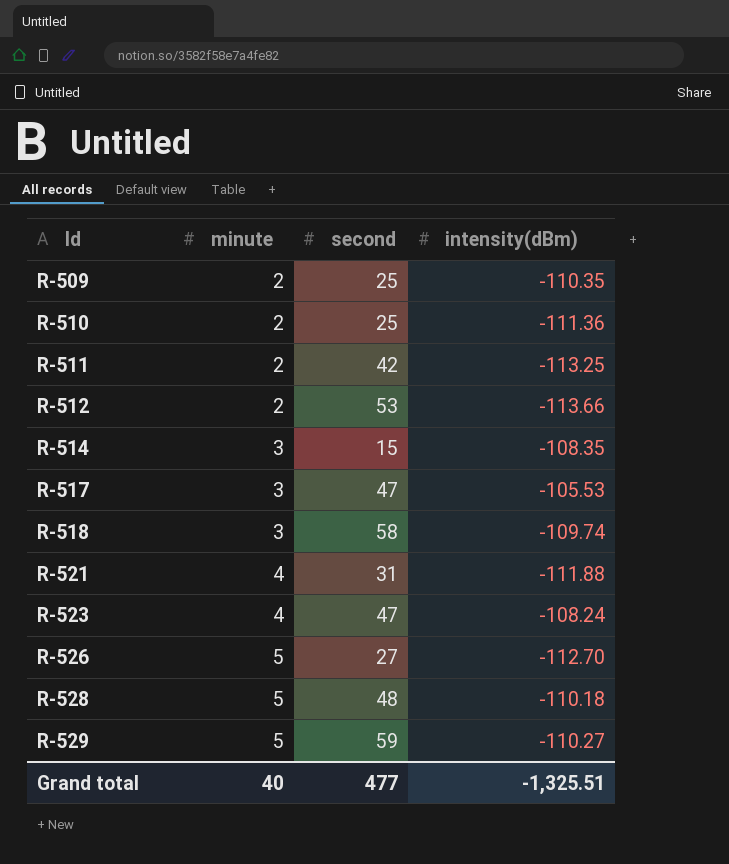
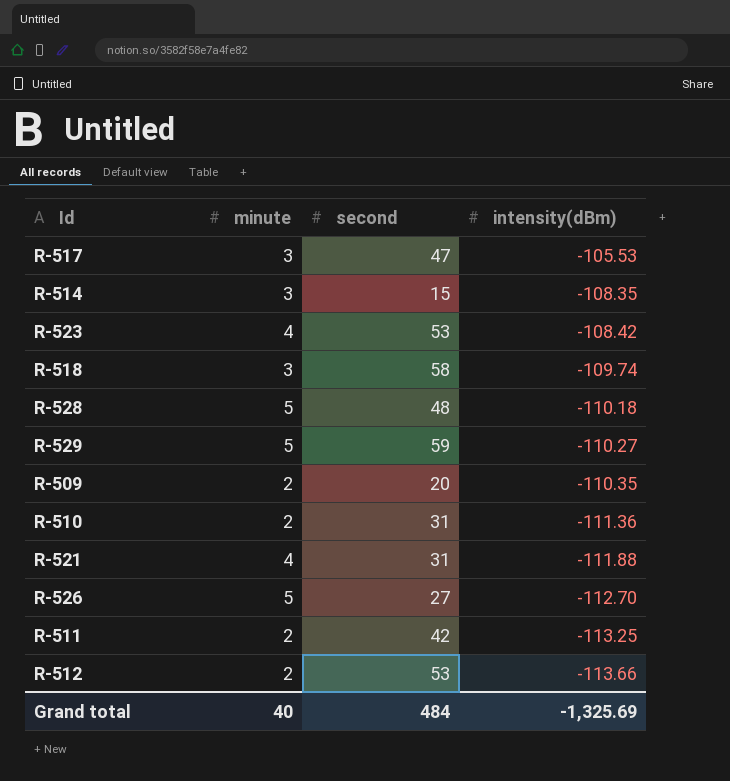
row order: Id ascending -> intensity(dBm) descending
R-523 | second: 47 -> 53
R-523 | intensity(dBm): -108.24 -> -108.42
R-509 | second: 25 -> 20
R-510 | second: 25 -> 31
Grand total | second: 477 -> 484
Grand total | intensity(dBm): -1,325.51 -> -1,325.69

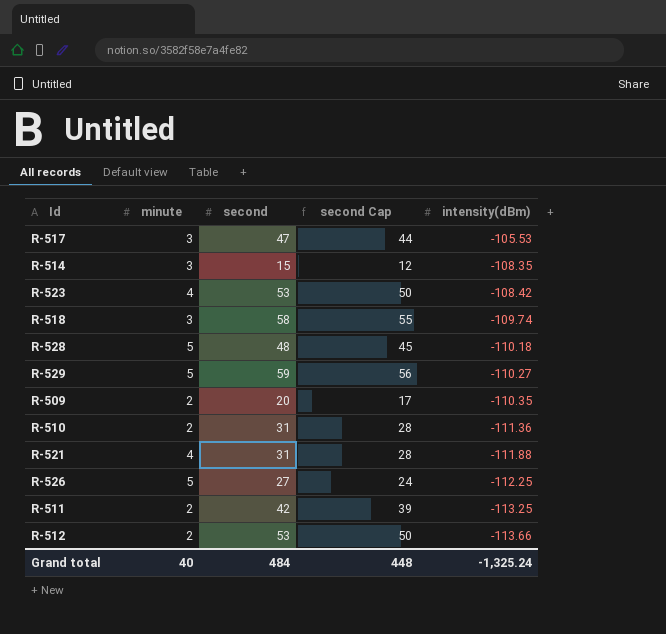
column second Cap | formula: none -> [second] - 3
R-526 | intensity(dBm): -112.70 -> -112.25
Grand total | intensity(dBm): -1,325.69 -> -1,325.24

